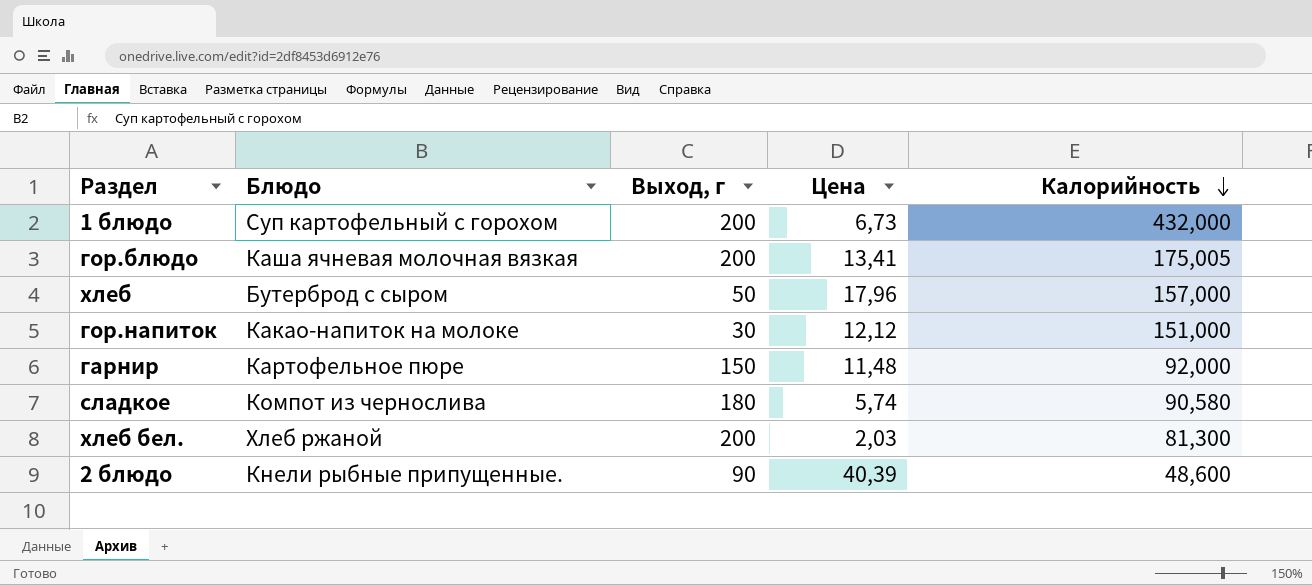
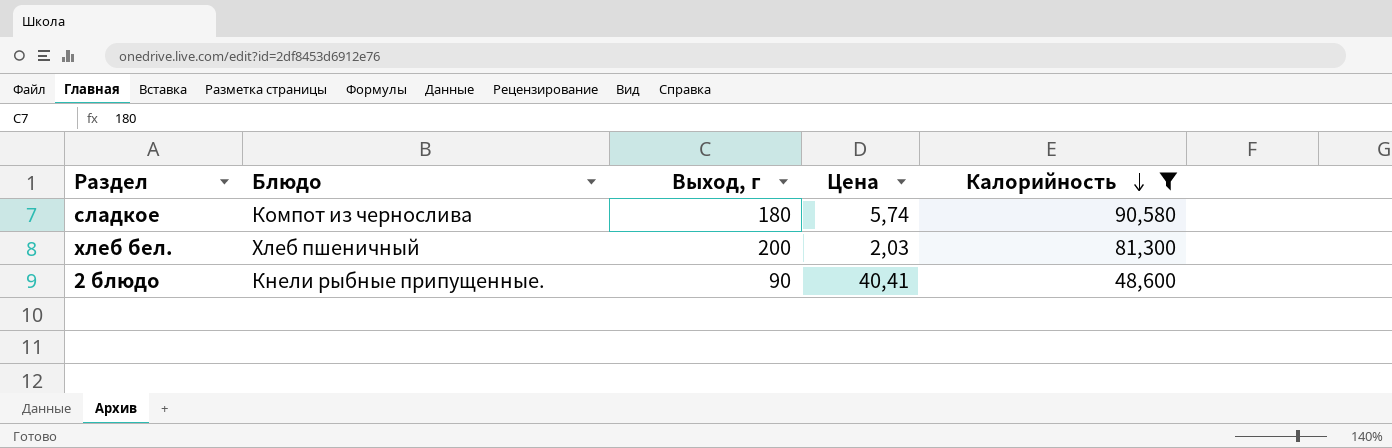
filter: none -> Калорийность <= 90,580
хлеб бел. | Блюдо: Хлеб ржаной -> Хлеб пшеничный
2 блюдо | Цена: 40,39 -> 40,41

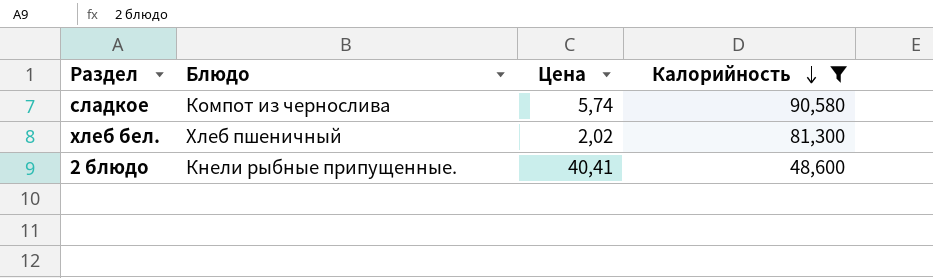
column Выход, г | position: 3 -> none
хлеб бел. | Цена: 2,03 -> 2,02

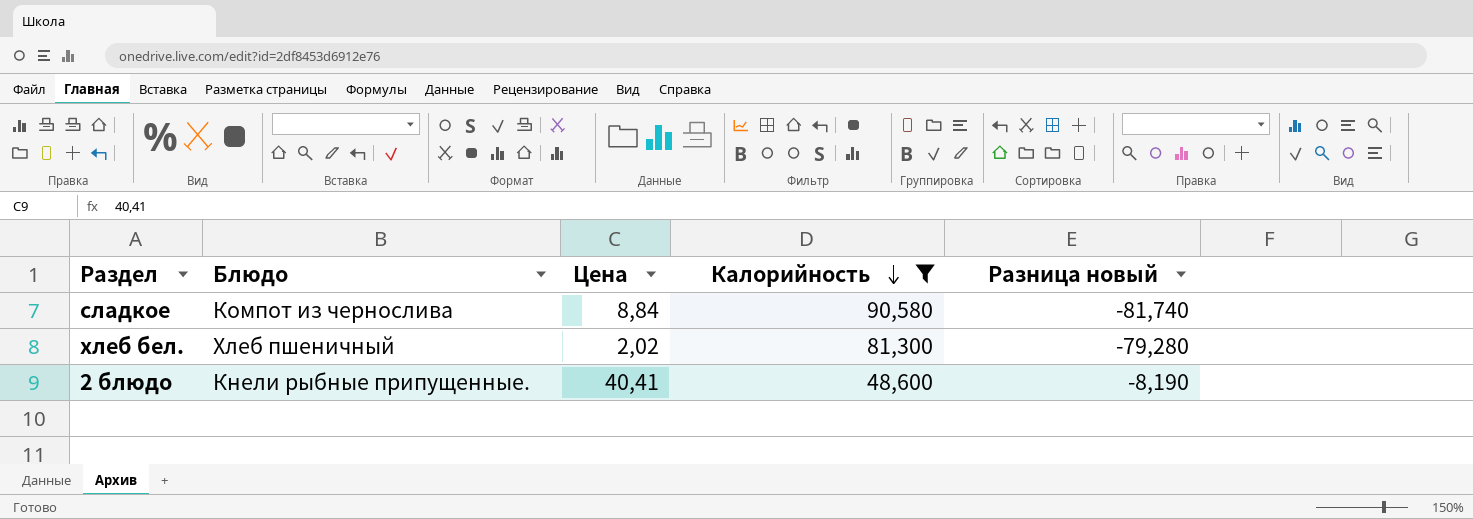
column Разница новый | formula: none -> [Цена] - [Калорийность]
сладкое | Цена: 5,74 -> 8,84

